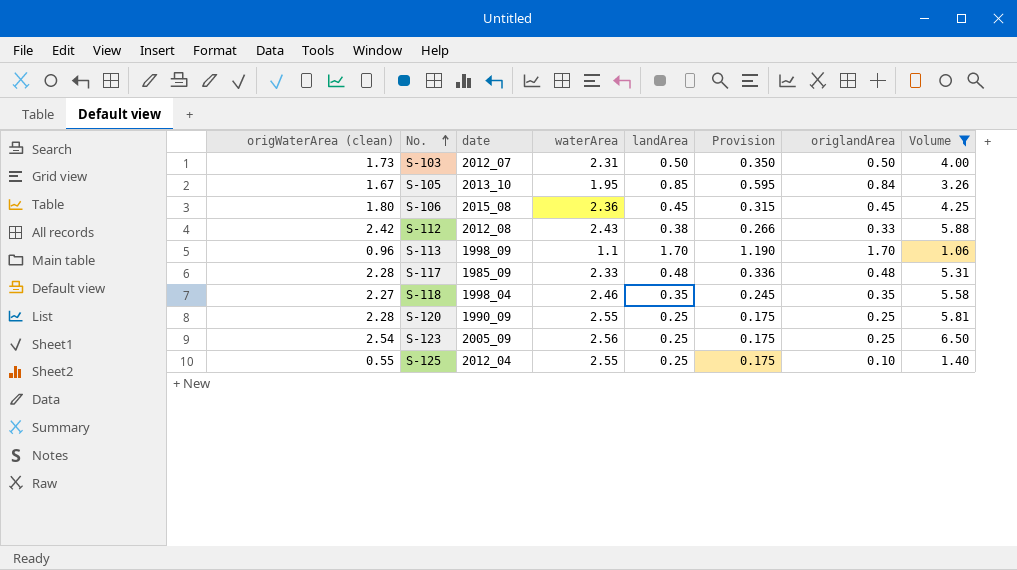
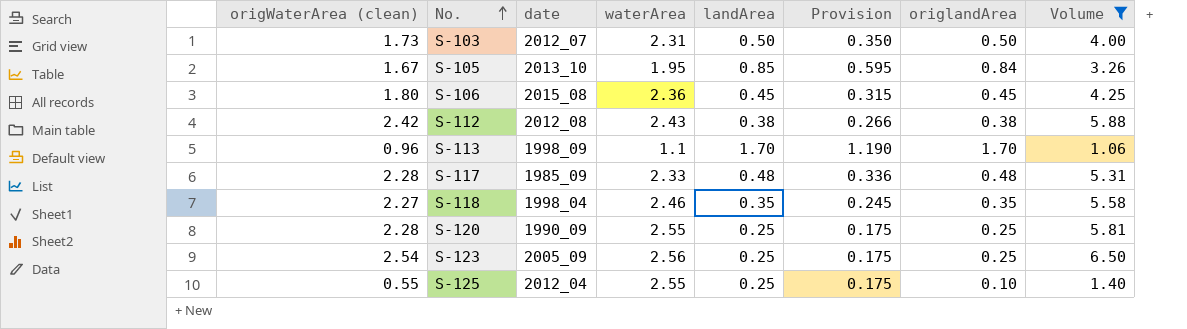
S-112 | origlandArea: 0.33 -> 0.38

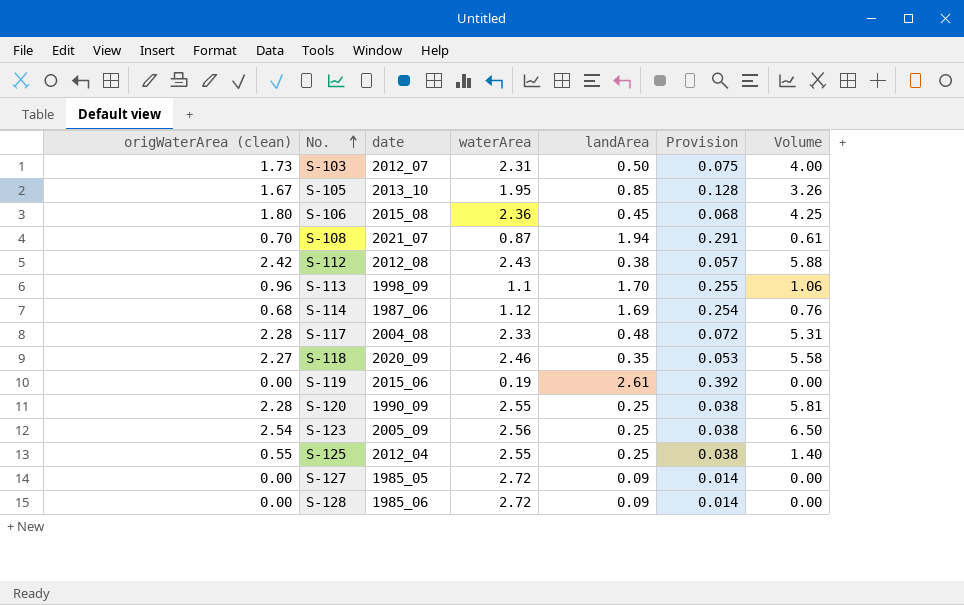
filter: Volume >= 1.06 -> none
column origlandArea | position: 7 -> none
column Provision | formula: [landArea] * 0.7 -> [landArea] * 0.15
S-117 | date: 1985_09 -> 2004_08
S-118 | date: 1998_04 -> 2020_09

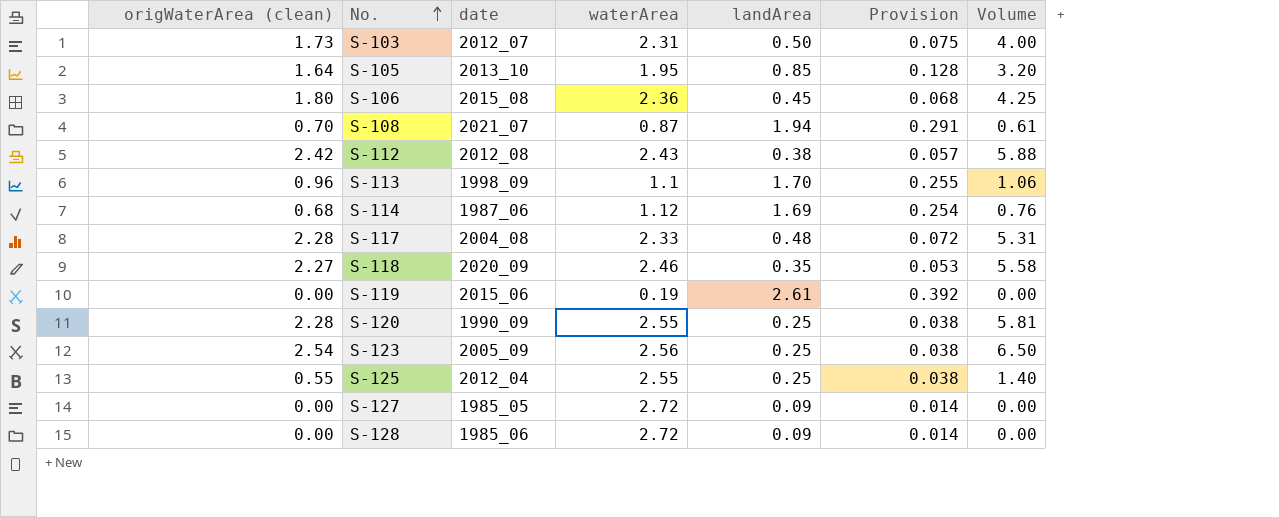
S-105 | origWaterArea (clean): 1.67 -> 1.64
S-105 | Volume: 3.26 -> 3.20

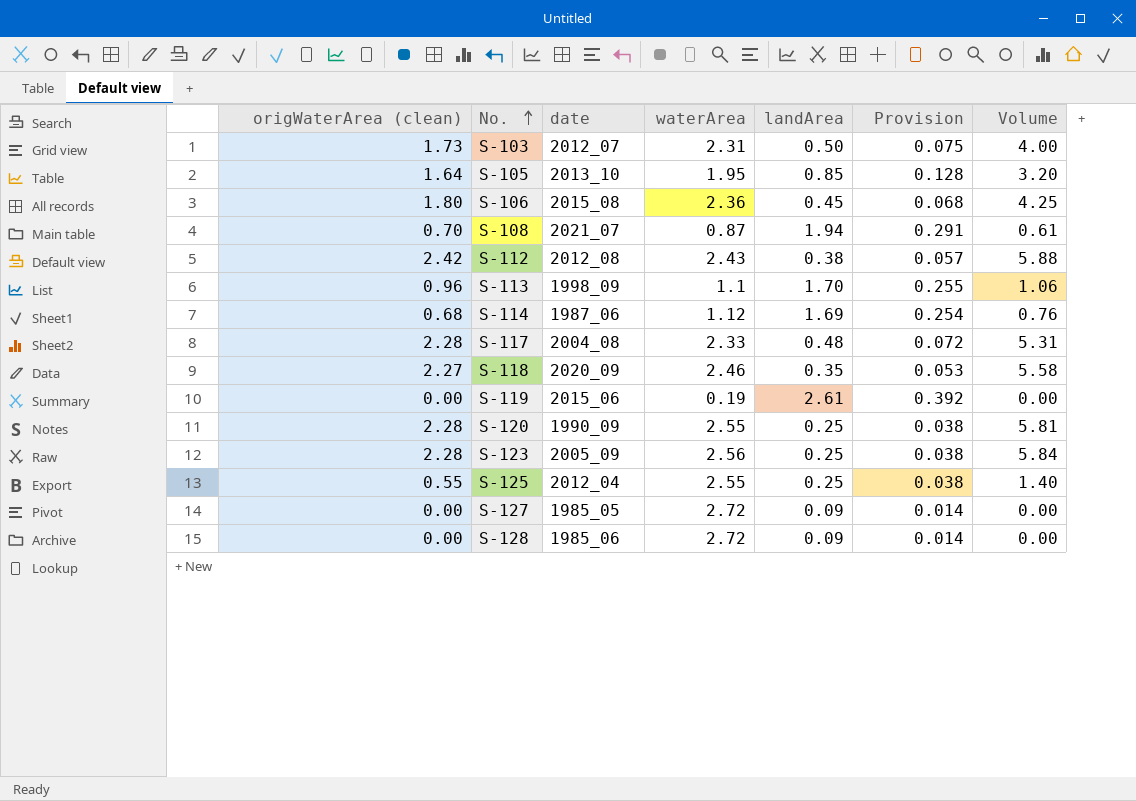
S-123 | origWaterArea (clean): 2.54 -> 2.28
S-123 | Volume: 6.50 -> 5.84

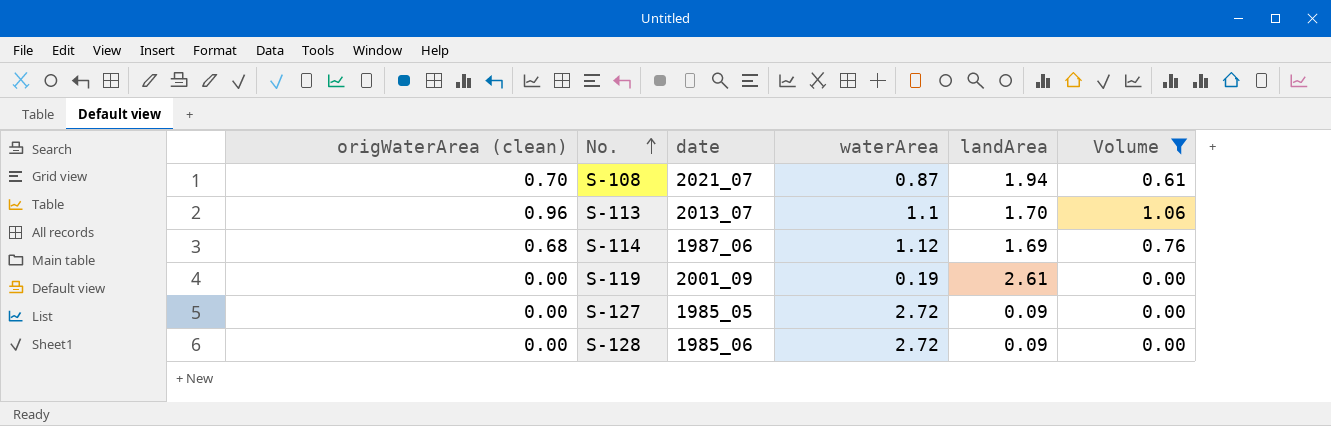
filter: none -> Volume <= 1.06
column Provision | formula: [landArea] * 0.15 -> none
S-113 | date: 1998_09 -> 2013_07
S-119 | date: 2015_06 -> 2001_09

